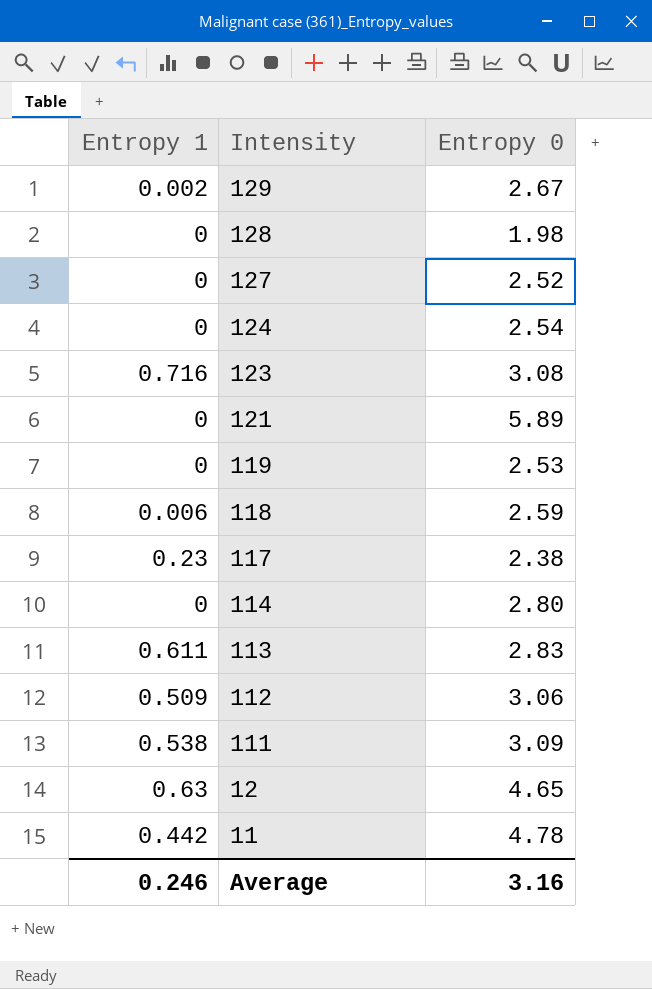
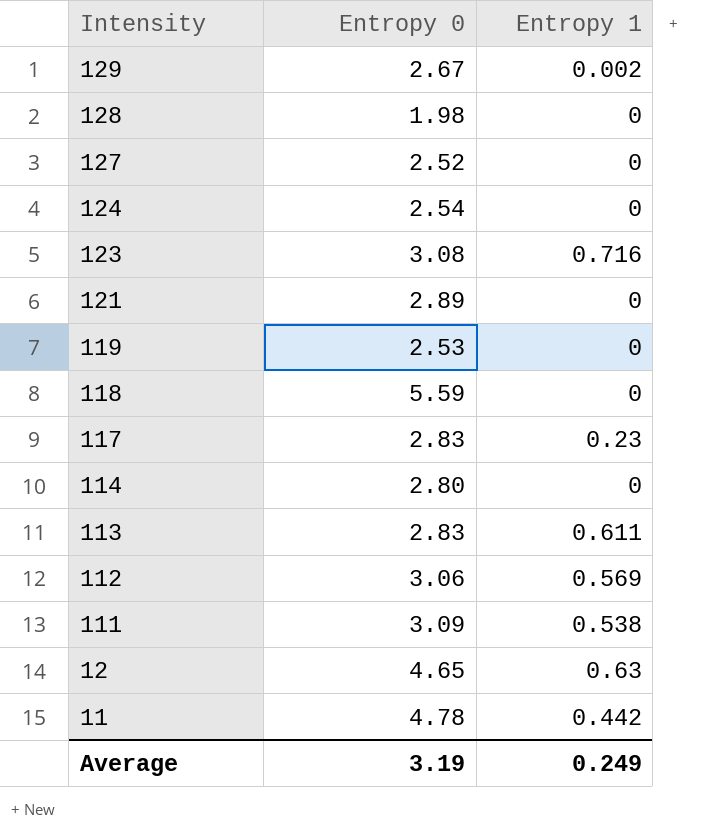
column Entropy 1 | position: 1 -> 3
121 | Entropy 0: 5.89 -> 2.89
118 | Entropy 0: 2.59 -> 5.59
118 | Entropy 1: 0.006 -> 0
117 | Entropy 0: 2.38 -> 2.83
112 | Entropy 1: 0.509 -> 0.569
Average | Entropy 0: 3.16 -> 3.19
Average | Entropy 1: 0.246 -> 0.249

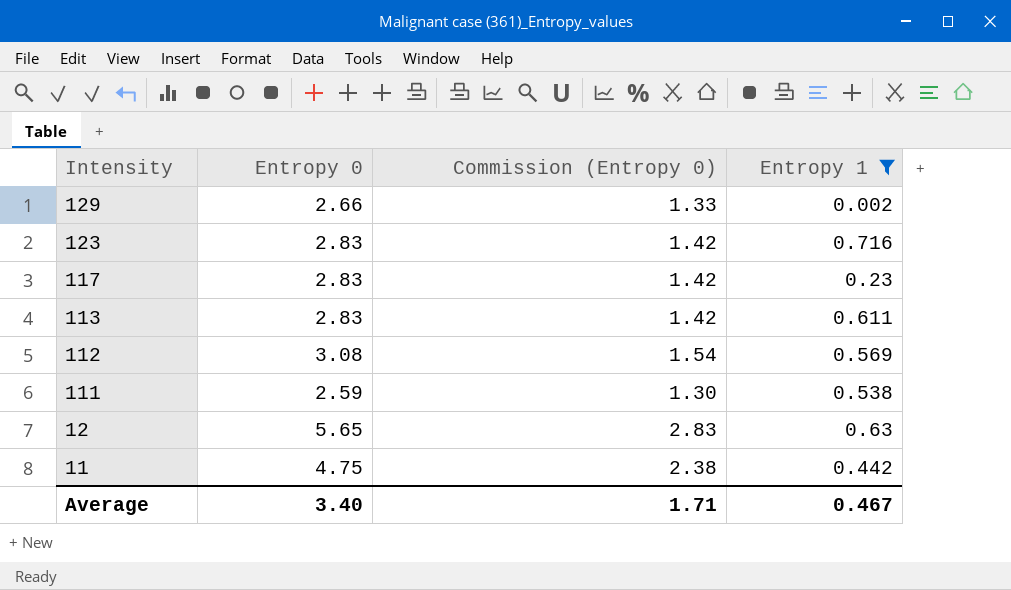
filter: none -> Entropy 1 != 0
column Commission (Entropy 0) | formula: none -> [Entropy 0] * 0.5
129 | Entropy 0: 2.67 -> 2.66
123 | Entropy 0: 3.08 -> 2.83
112 | Entropy 0: 3.06 -> 3.08
111 | Entropy 0: 3.09 -> 2.59
12 | Entropy 0: 4.65 -> 5.65
11 | Entropy 0: 4.78 -> 4.75
Average | Entropy 0: 3.19 -> 3.40
Average | Entropy 1: 0.249 -> 0.467

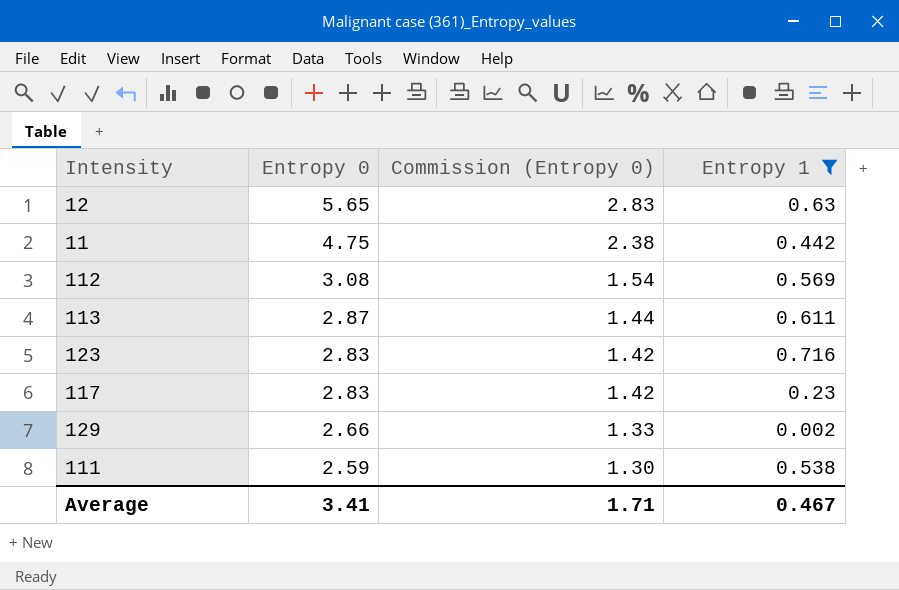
row order: Intensity descending -> Entropy 0 descending
113 | Entropy 0: 2.83 -> 2.87
113 | Commission (Entropy 0): 1.42 -> 1.44
Average | Entropy 0: 3.40 -> 3.41

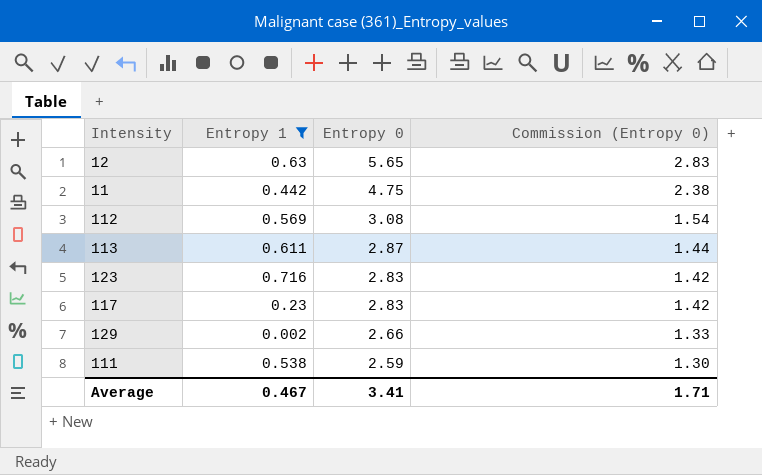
column Entropy 1 | position: 4 -> 2

